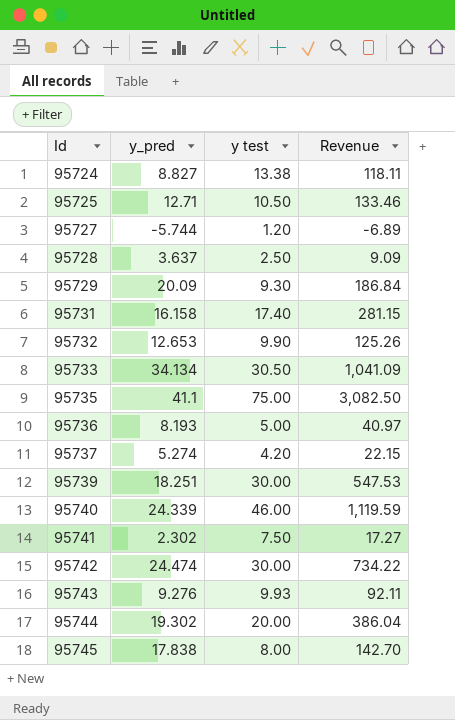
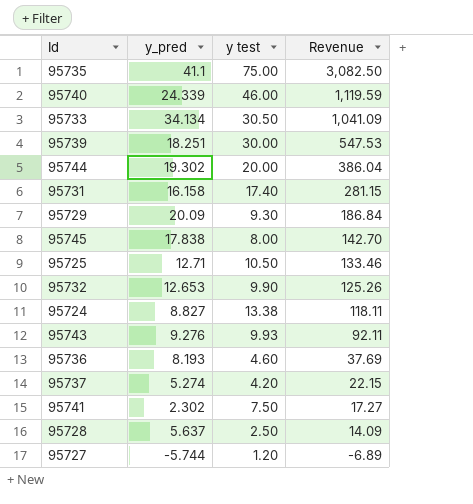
row order: Id ascending -> Revenue descending
row 95742: 24.474 | 30.00 | 734.22 -> none
95736 | y test: 5.00 -> 4.60
95736 | Revenue: 40.97 -> 37.69
95728 | y_pred: 3.637 -> 5.637
95728 | Revenue: 9.09 -> 14.09

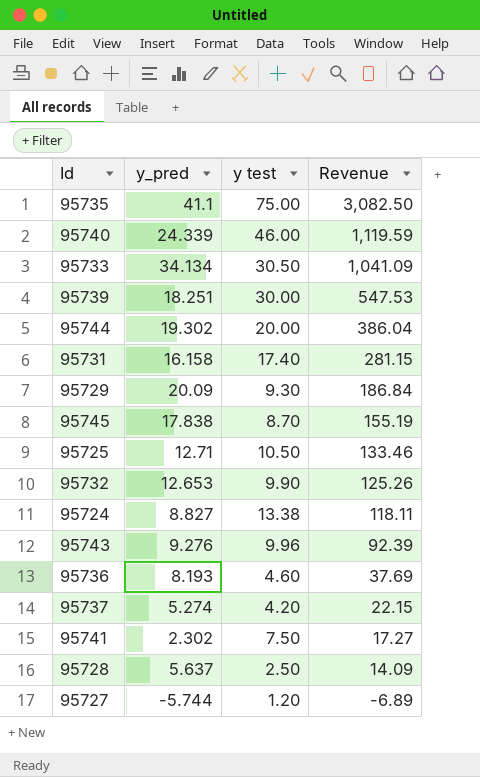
95745 | y test: 8.00 -> 8.70
95745 | Revenue: 142.70 -> 155.19
95743 | y test: 9.93 -> 9.96
95743 | Revenue: 92.11 -> 92.39

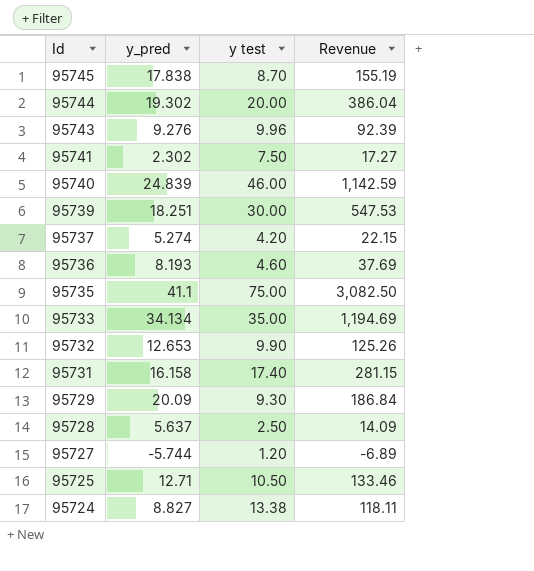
row order: Revenue descending -> Id descending
95740 | y_pred: 24.339 -> 24.839
95740 | Revenue: 1,119.59 -> 1,142.59
95733 | y test: 30.50 -> 35.00
95733 | Revenue: 1,041.09 -> 1,194.69

